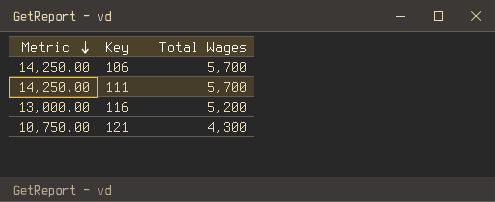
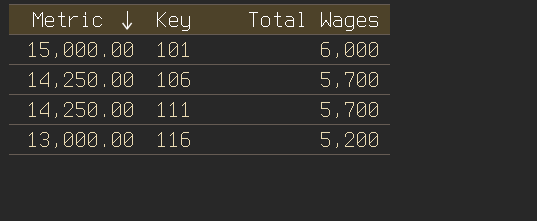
row 121: 10,750.00 | 4,300 -> none
row 101: none -> 15,000.00 | 6,000

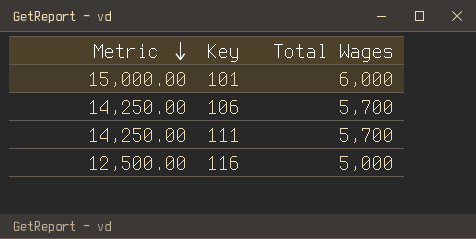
116 | Metric: 13,000.00 -> 12,500.00
116 | Total Wages: 5,200 -> 5,000

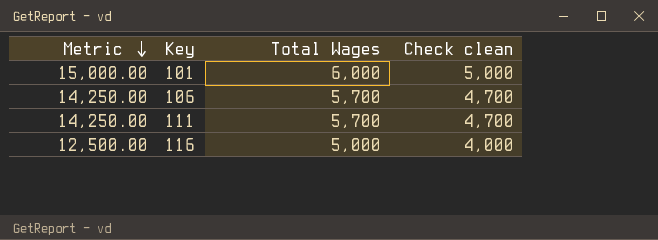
column Check clean | formula: none -> [Total Wages] - 1000

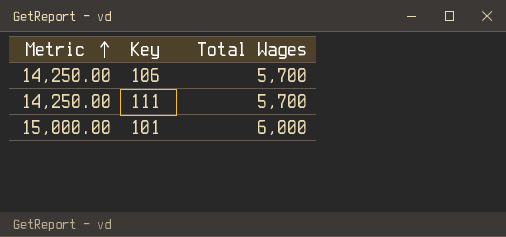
row order: Metric descending -> Metric ascending
column Check clean | formula: [Total Wages] - 1000 -> none
row 116: 12,500.00 | 5,000 | 4,000 -> none

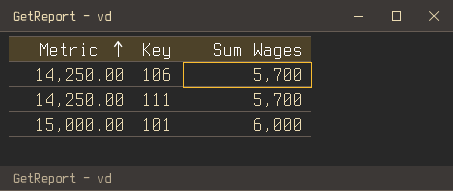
column name: Total Wages -> Sum Wages

